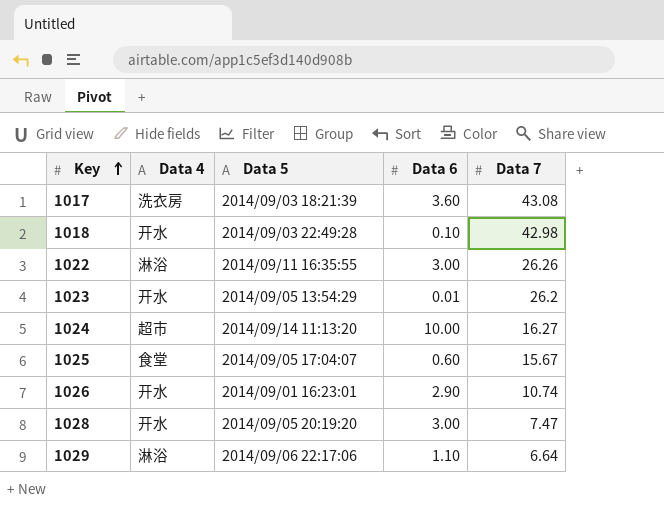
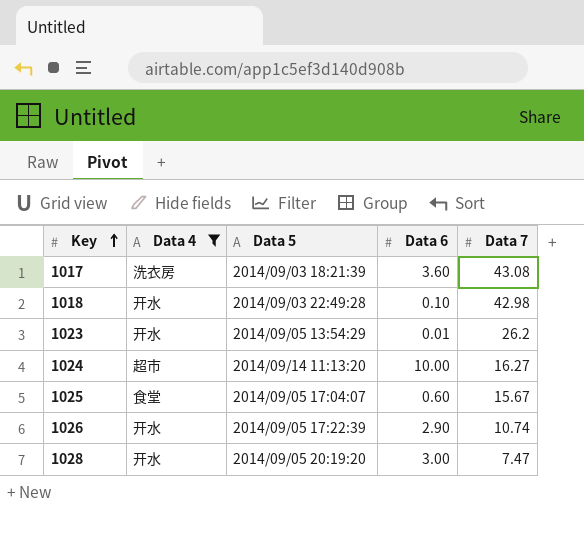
filter: none -> Data 4 != 淋浴
1026 | Data 5: 2014/09/01 16:23:01 -> 2014/09/05 17:22:39

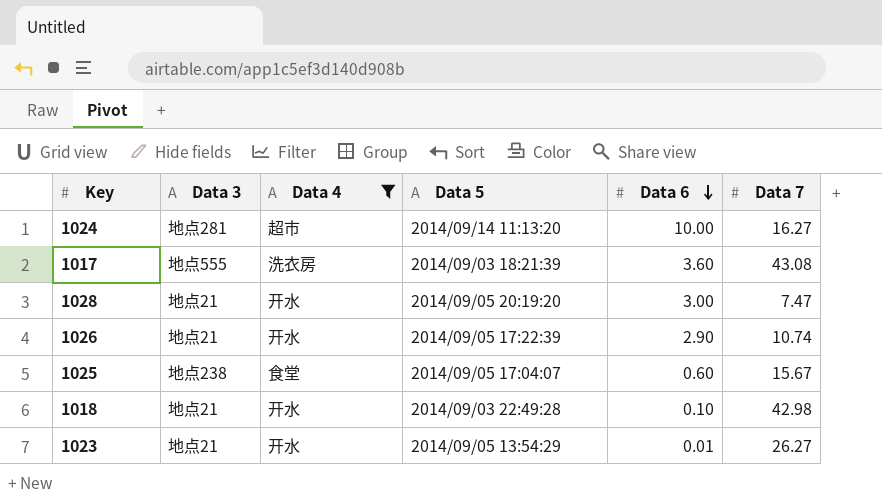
row order: Key ascending -> Data 6 descending
column Data 3 | position: none -> 2
1023 | Data 7: 26.2 -> 26.27

